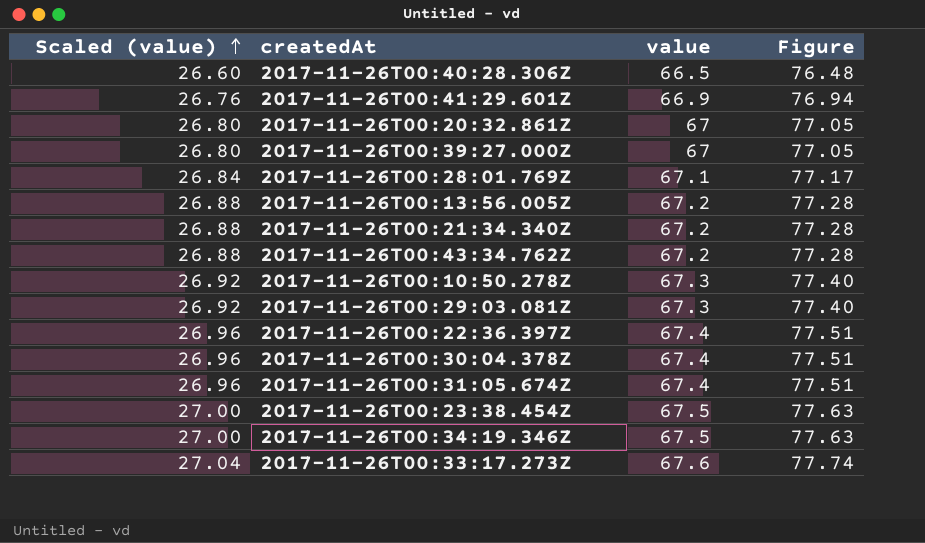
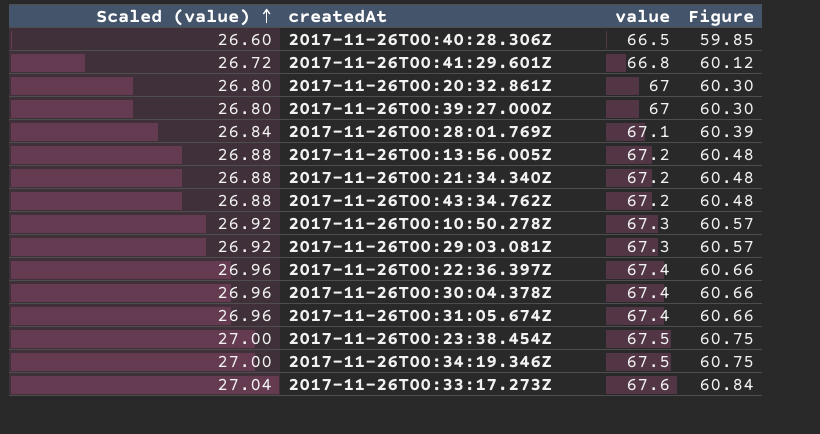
column Figure | formula: [value] * 1.15 -> [value] * 0.9
2017-11-26T00:41:29.601Z | Scaled (value): 26.76 -> 26.72
2017-11-26T00:41:29.601Z | value: 66.9 -> 66.8

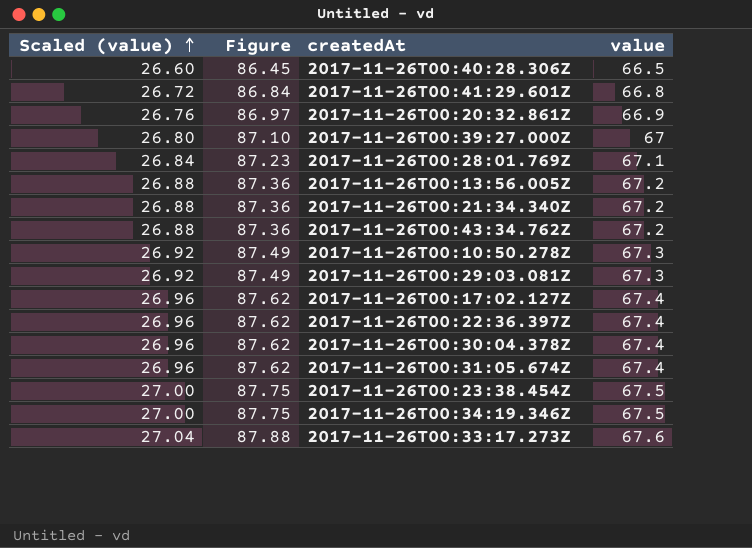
column Figure | formula: [value] * 0.9 -> [value] * 1.3
column Figure | position: 4 -> 2
2017-11-26T00:20:32.861Z | Scaled (value): 26.80 -> 26.76
2017-11-26T00:20:32.861Z | value: 67 -> 66.9
row 2017-11-26T00:17:02.127Z: none -> 26.96 | 87.62 | 67.4

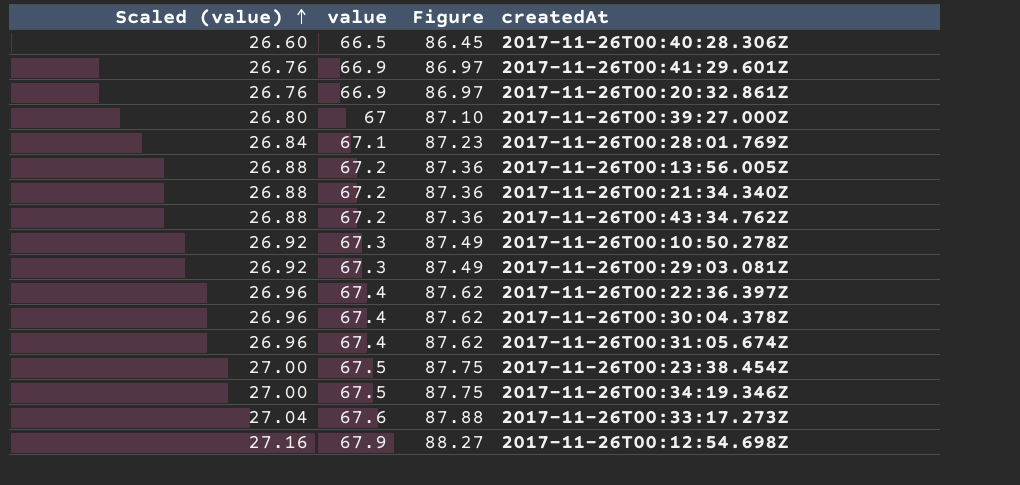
column value | position: 4 -> 2
row 2017-11-26T00:17:02.127Z: 26.96 | 87.62 | 67.4 -> none
2017-11-26T00:41:29.601Z | Scaled (value): 26.72 -> 26.76
2017-11-26T00:41:29.601Z | value: 66.8 -> 66.9
2017-11-26T00:41:29.601Z | Figure: 86.84 -> 86.97
row 2017-11-26T00:12:54.698Z: none -> 27.16 | 67.9 | 88.27

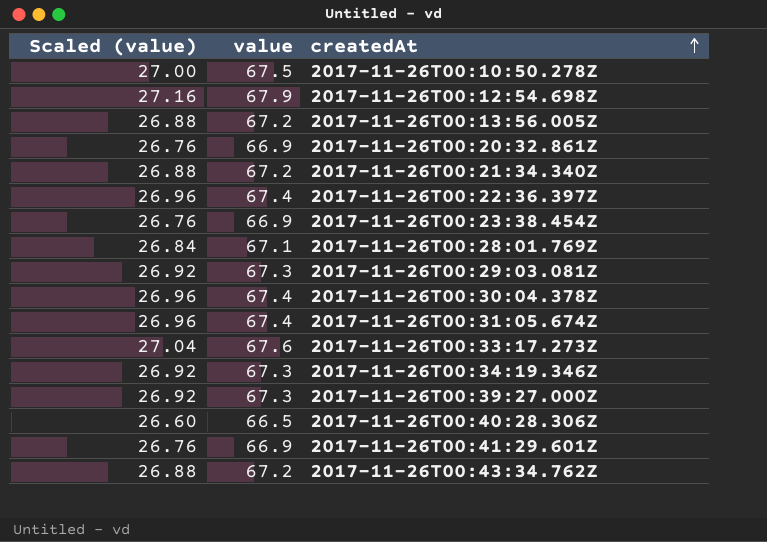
row order: Scaled (value) ascending -> createdAt ascending
column Figure | formula: [value] * 1.3 -> none
2017-11-26T00:10:50.278Z | Scaled (value): 26.92 -> 27.00
2017-11-26T00:10:50.278Z | value: 67.3 -> 67.5
2017-11-26T00:23:38.454Z | Scaled (value): 27.00 -> 26.76
2017-11-26T00:23:38.454Z | value: 67.5 -> 66.9
2017-11-26T00:34:19.346Z | Scaled (value): 27.00 -> 26.92
2017-11-26T00:34:19.346Z | value: 67.5 -> 67.3
2017-11-26T00:39:27.000Z | Scaled (value): 26.80 -> 26.92
2017-11-26T00:39:27.000Z | value: 67 -> 67.3

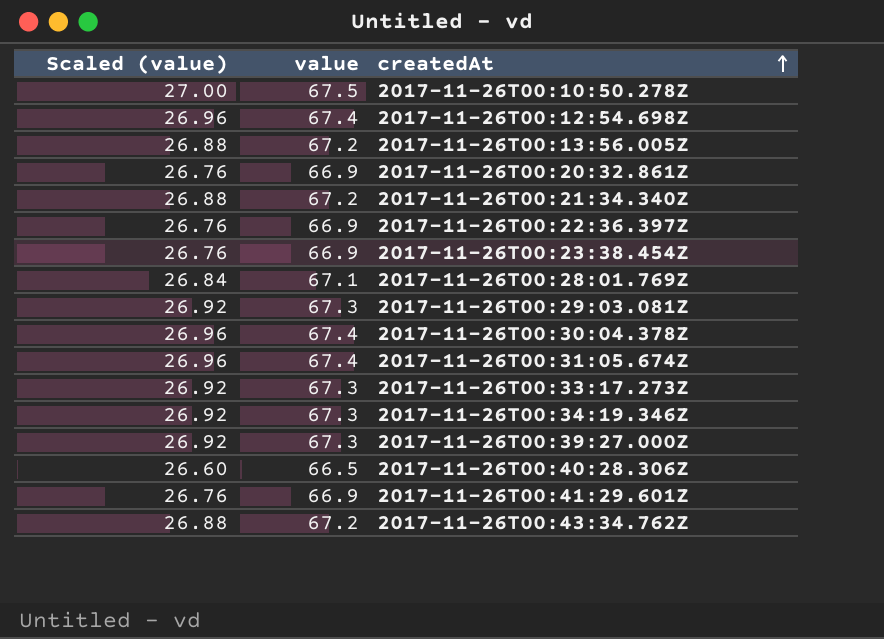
2017-11-26T00:12:54.698Z | Scaled (value): 27.16 -> 26.96
2017-11-26T00:12:54.698Z | value: 67.9 -> 67.4
2017-11-26T00:22:36.397Z | Scaled (value): 26.96 -> 26.76
2017-11-26T00:22:36.397Z | value: 67.4 -> 66.9
2017-11-26T00:33:17.273Z | Scaled (value): 27.04 -> 26.92
2017-11-26T00:33:17.273Z | value: 67.6 -> 67.3

